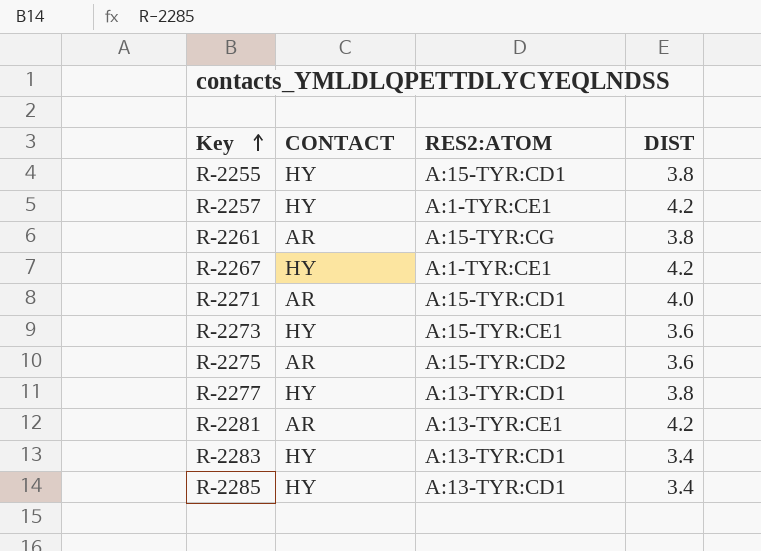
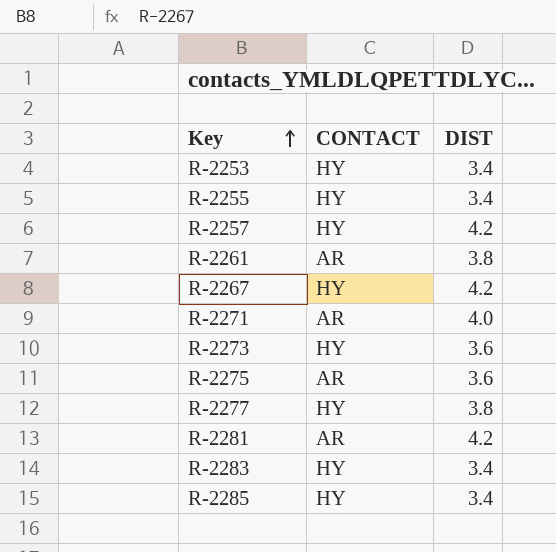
column RES2:ATOM | position: 3 -> none
row R-2253: none -> HY | 3.4
R-2255 | DIST: 3.8 -> 3.4

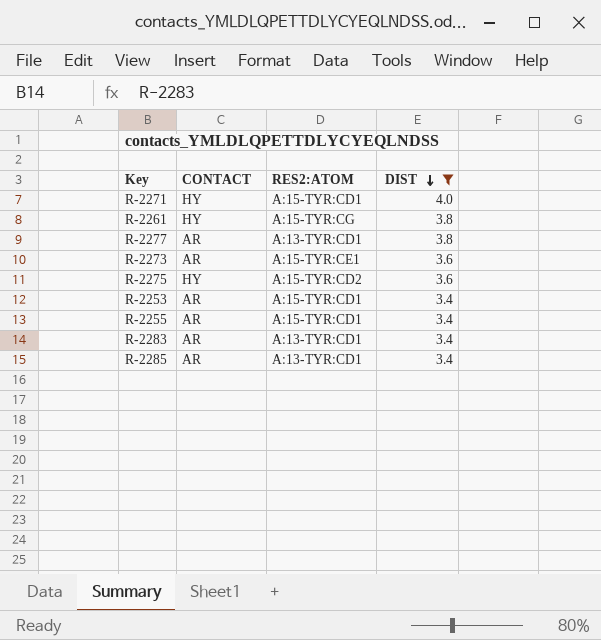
filter: none -> DIST != 4.2
row order: Key ascending -> DIST descending
column RES2:ATOM | position: none -> 3
R-2271 | CONTACT: AR -> HY
R-2261 | CONTACT: AR -> HY
R-2277 | CONTACT: HY -> AR
R-2273 | CONTACT: HY -> AR
R-2275 | CONTACT: AR -> HY
R-2253 | CONTACT: HY -> AR
R-2255 | CONTACT: HY -> AR
R-2283 | CONTACT: HY -> AR
R-2285 | CONTACT: HY -> AR

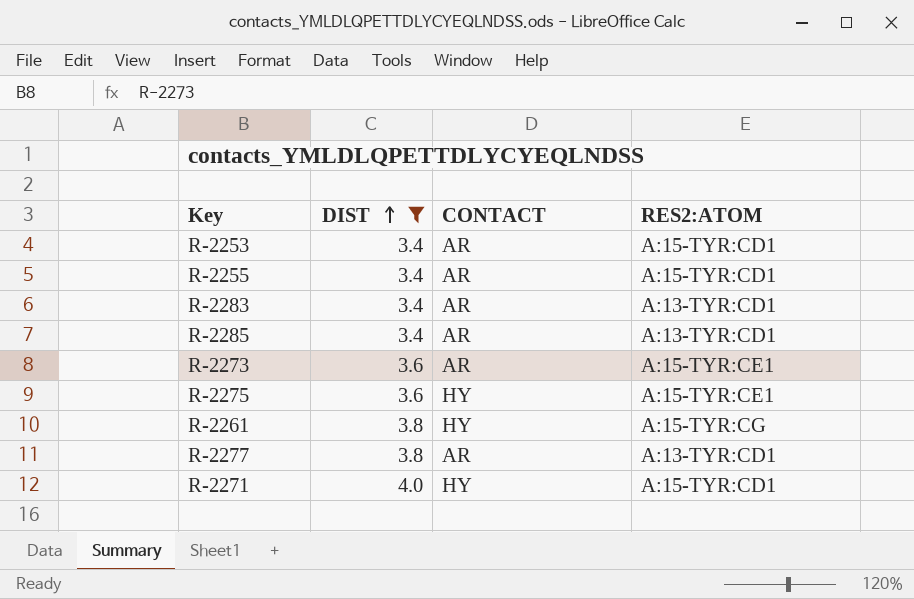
row order: DIST descending -> DIST ascending
column DIST | position: 4 -> 2
R-2275 | RES2:ATOM: A:15-TYR:CD2 -> A:15-TYR:CE1

